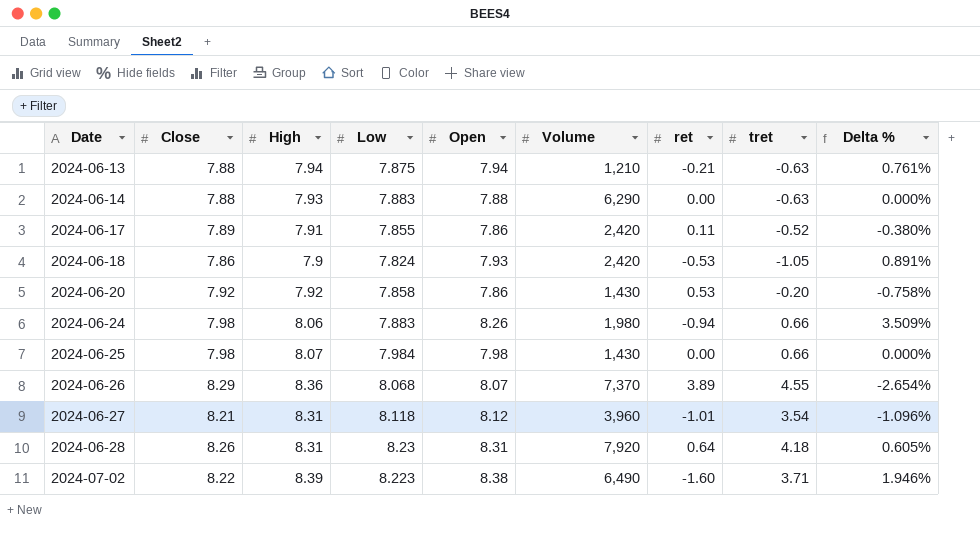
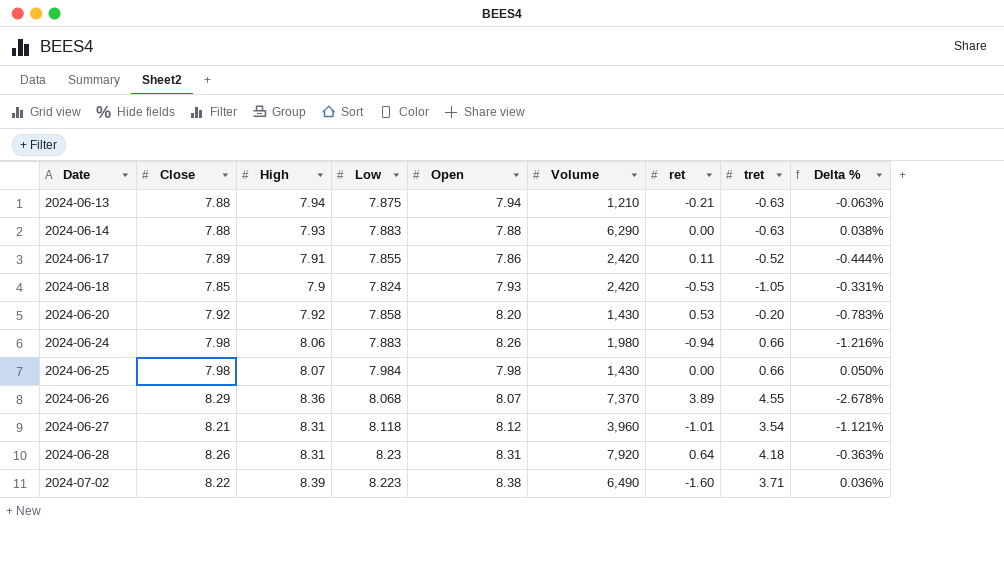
column Delta % | formula: ([Open] - [Close]) / [Close] -> ([Low] - [Close]) / [Close]
2024-06-18 | Close: 7.86 -> 7.85
2024-06-20 | Open: 7.86 -> 8.20

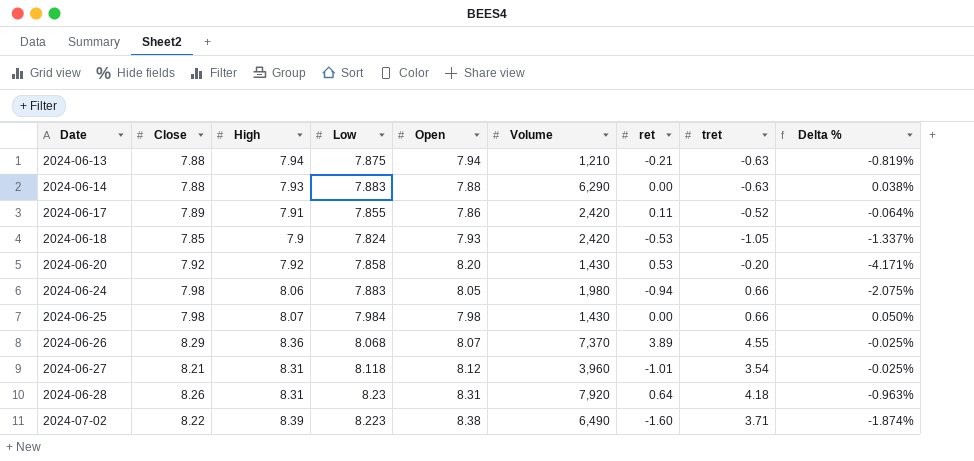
column Delta % | formula: ([Low] - [Close]) / [Close] -> ([Low] - [Open]) / [Open]
2024-06-24 | Open: 8.26 -> 8.05

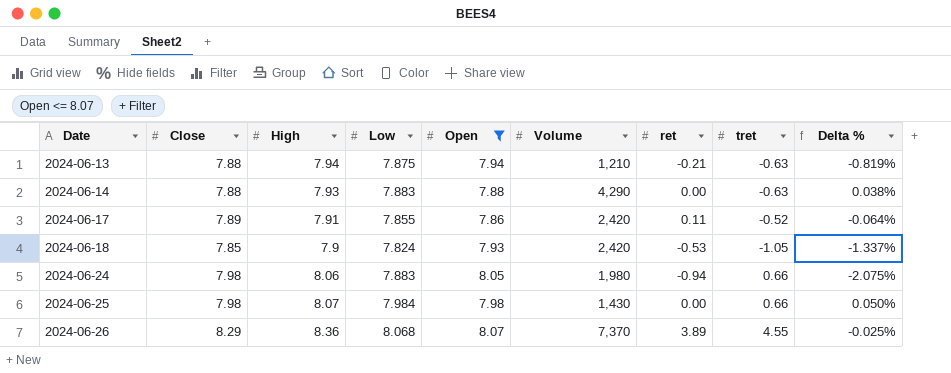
filter: none -> Open <= 8.07
2024-06-14 | Volume: 6,290 -> 4,290

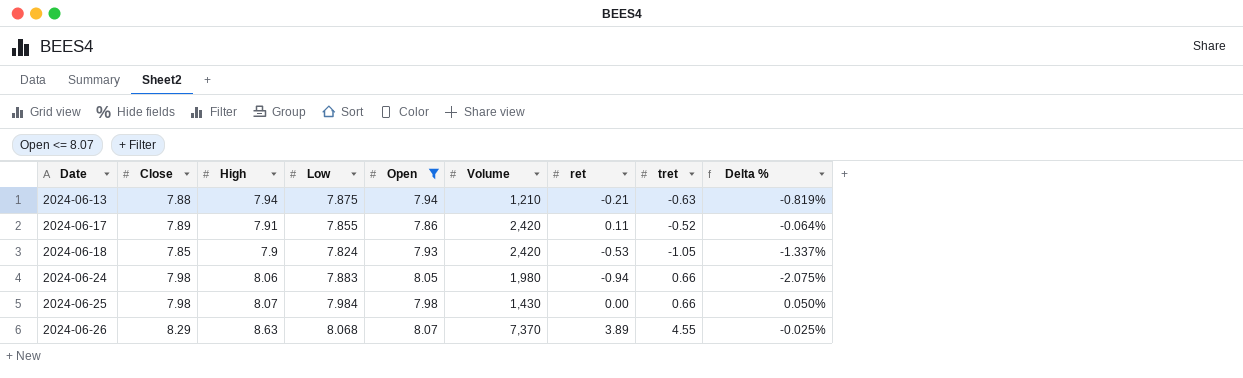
row 2024-06-14: 7.88 | 7.93 | 7.883 | 7.88 | 4,290 | 0.00 | -0.63 | 0.038% -> none
2024-06-26 | High: 8.36 -> 8.63

